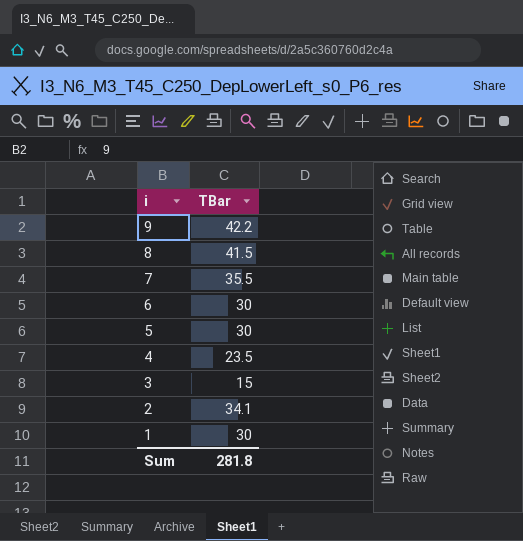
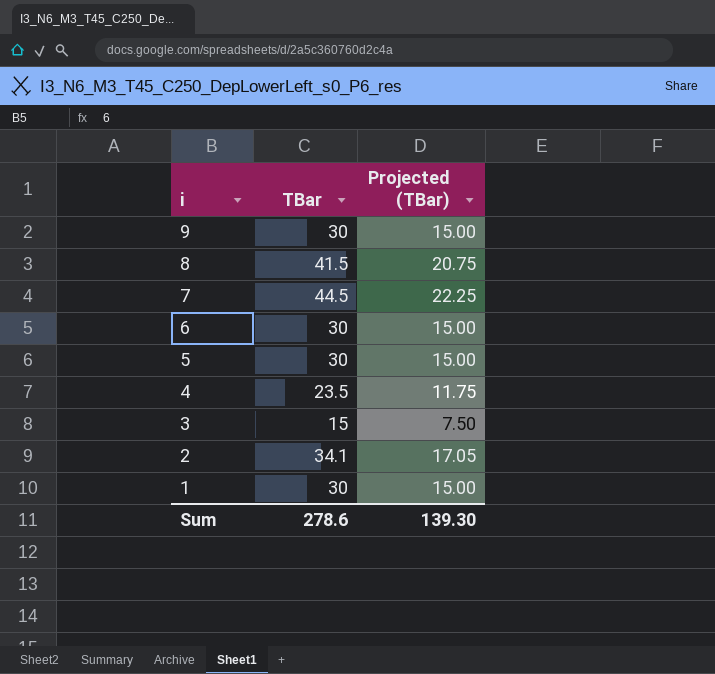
column Projected (TBar) | formula: none -> [TBar] * 0.5
9 | TBar: 42.2 -> 30
7 | TBar: 35.5 -> 44.5
Sum | TBar: 281.8 -> 278.6

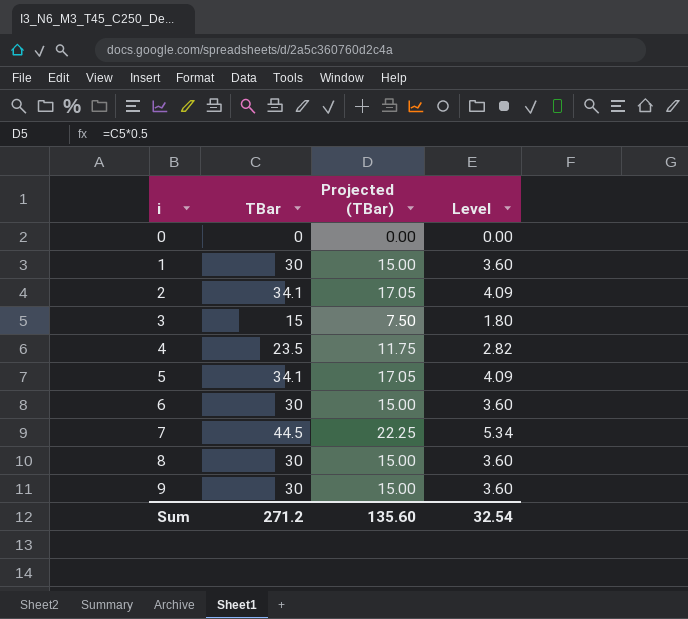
row order: i descending -> i ascending
column Level | formula: none -> [TBar] * 0.12
row 0: none -> 0 | 0.00 | 0.00
5 | TBar: 30 -> 34.1
5 | Projected (TBar): 15.00 -> 17.05
8 | TBar: 41.5 -> 30
8 | Projected (TBar): 20.75 -> 15.00
Sum | TBar: 278.6 -> 271.2
Sum | Projected (TBar): 139.30 -> 135.60

